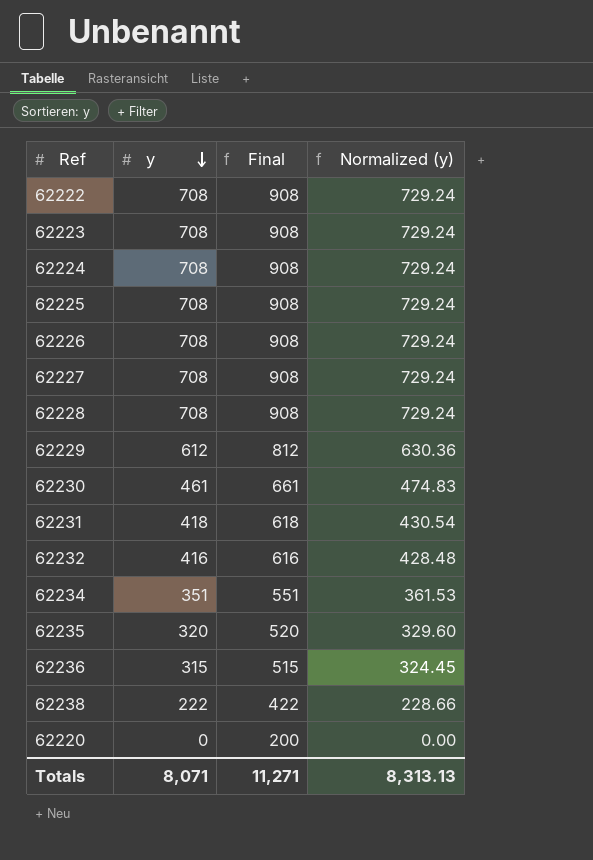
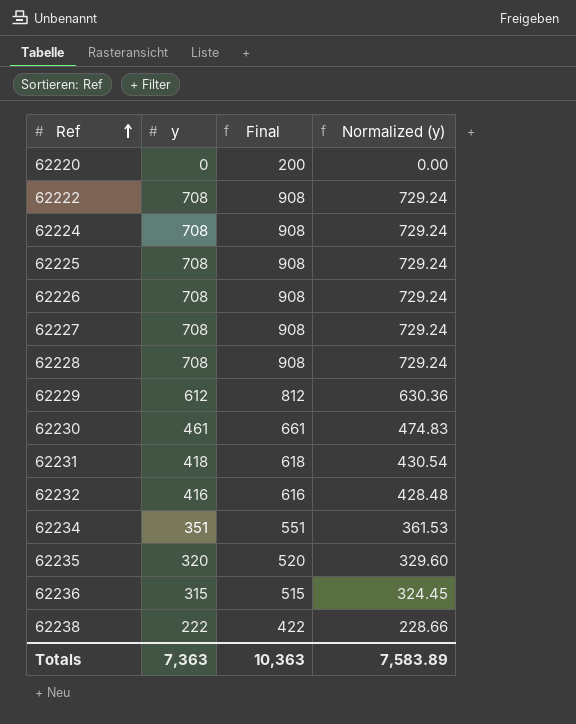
row order: y descending -> Ref ascending
row 62223: 708 | 908 | 729.24 -> none
Totals | y: 8,071 -> 7,363
Totals | Final: 11,271 -> 10,363
Totals | Normalized (y): 8,313.13 -> 7,583.89

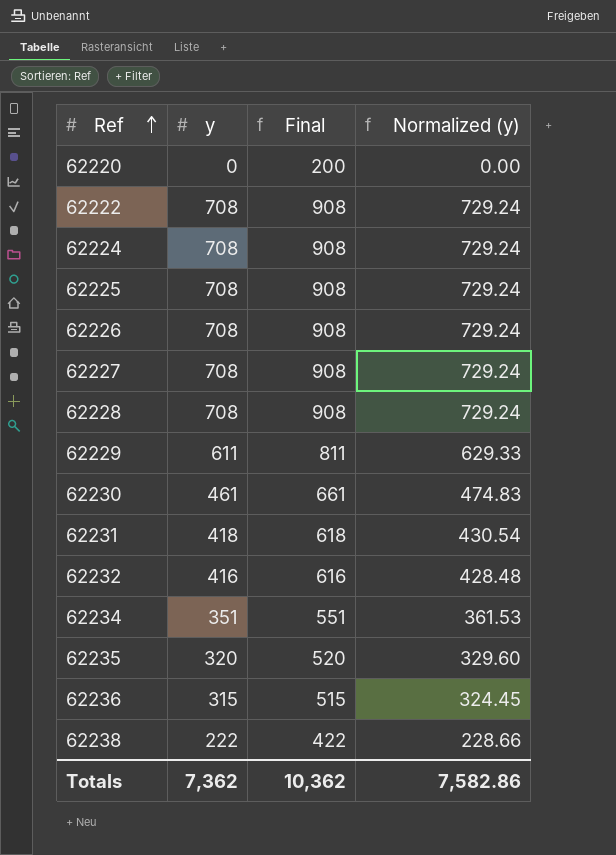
62229 | y: 612 -> 611
62229 | Final: 812 -> 811
62229 | Normalized (y): 630.36 -> 629.33
Totals | y: 7,363 -> 7,362
Totals | Final: 10,363 -> 10,362
Totals | Normalized (y): 7,583.89 -> 7,582.86

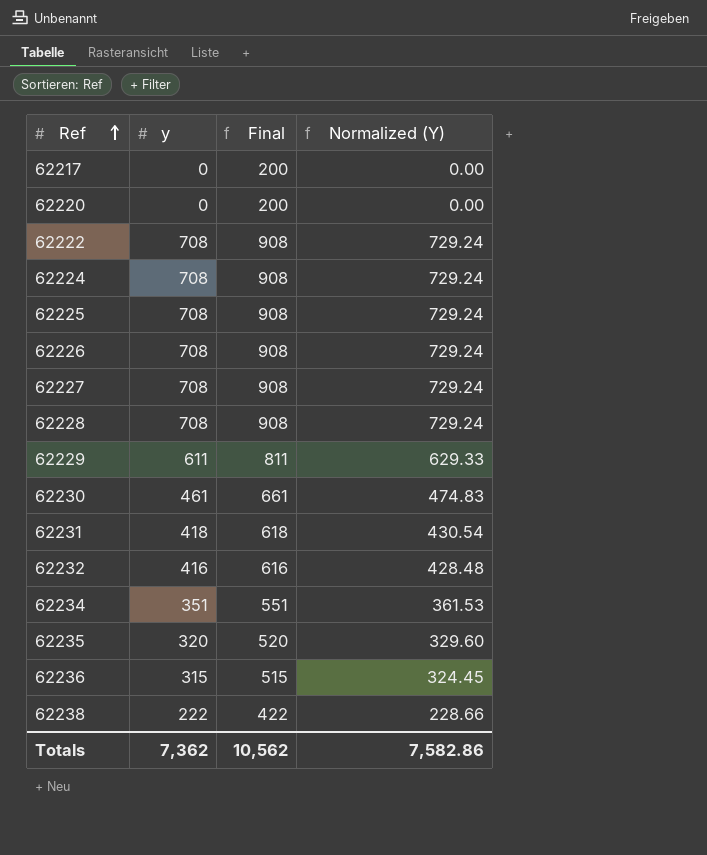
column name: Normalized (y) -> Normalized (Y)
row 62217: none -> 0 | 200 | 0.00
Totals | Final: 10,362 -> 10,562

